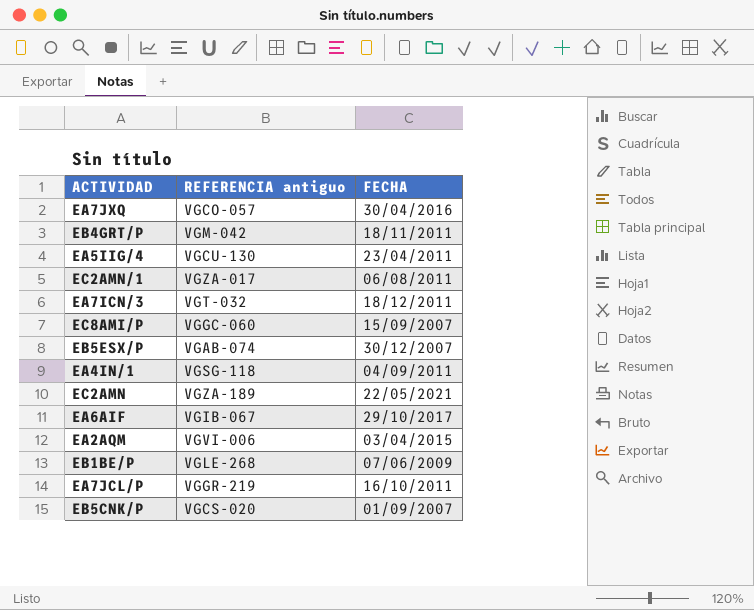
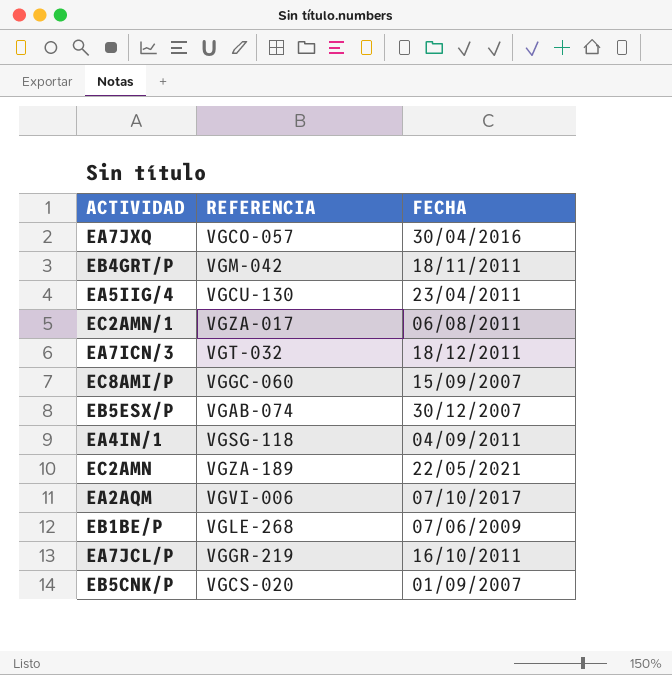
column name: REFERENCIA antiguo -> REFERENCIA
row EA6AIF: VGIB-067 | 29/10/2017 -> none
EA2AQM | FECHA: 03/04/2015 -> 07/10/2017

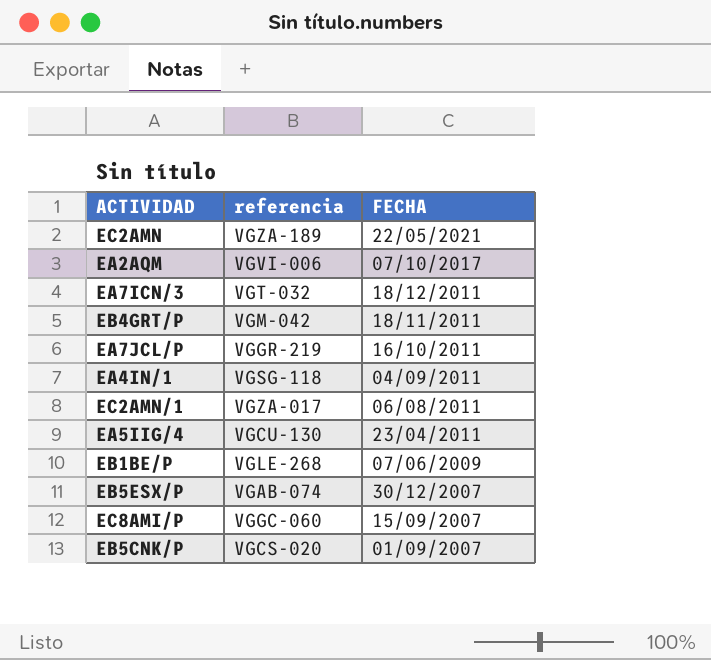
row order: none -> FECHA descending
column name: REFERENCIA -> referencia
row EA7JXQ: VGCO-057 | 30/04/2016 -> none

